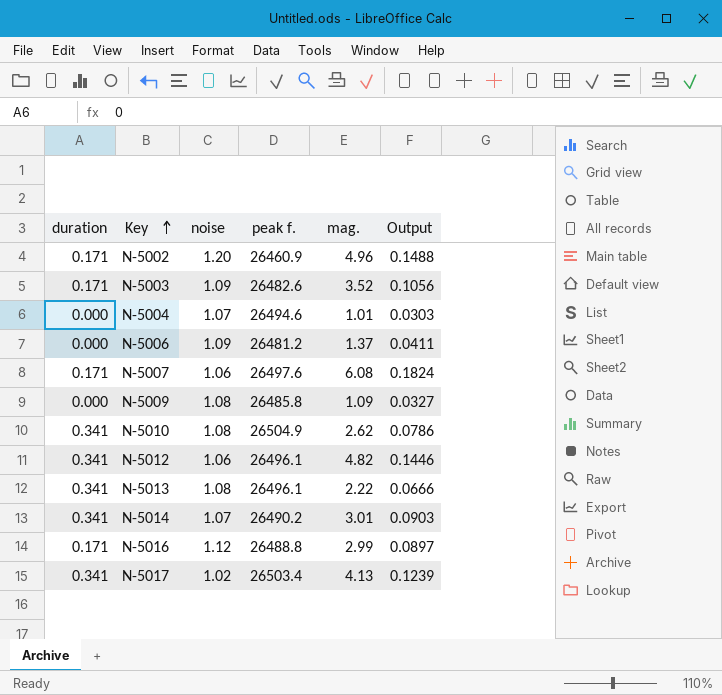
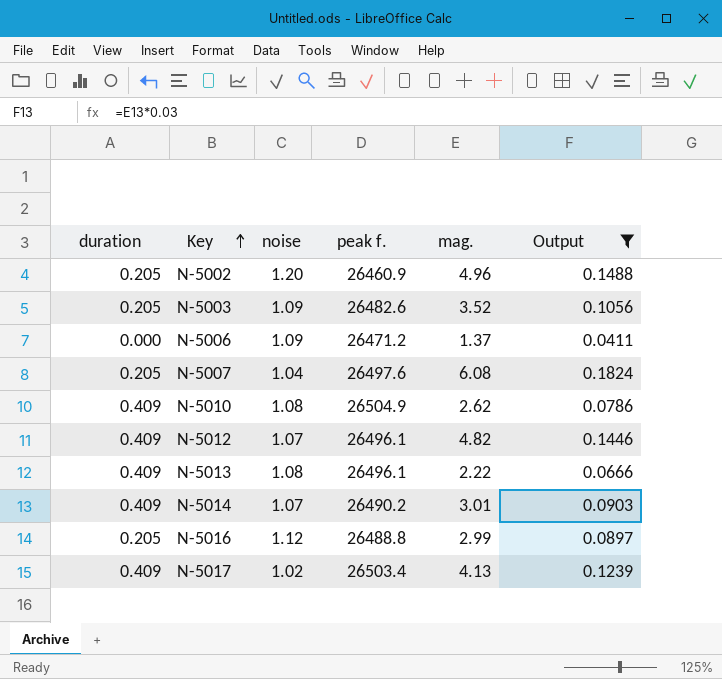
filter: none -> Output >= 0.0411
N-5002 | duration: 0.171 -> 0.205
N-5003 | duration: 0.171 -> 0.205
N-5006 | peak f.: 26481.2 -> 26471.2
N-5007 | duration: 0.171 -> 0.205
N-5007 | noise: 1.06 -> 1.04
N-5010 | duration: 0.341 -> 0.409
N-5012 | duration: 0.341 -> 0.409
N-5012 | noise: 1.06 -> 1.07
N-5013 | duration: 0.341 -> 0.409
N-5014 | duration: 0.341 -> 0.409
N-5016 | duration: 0.171 -> 0.205
N-5017 | duration: 0.341 -> 0.409

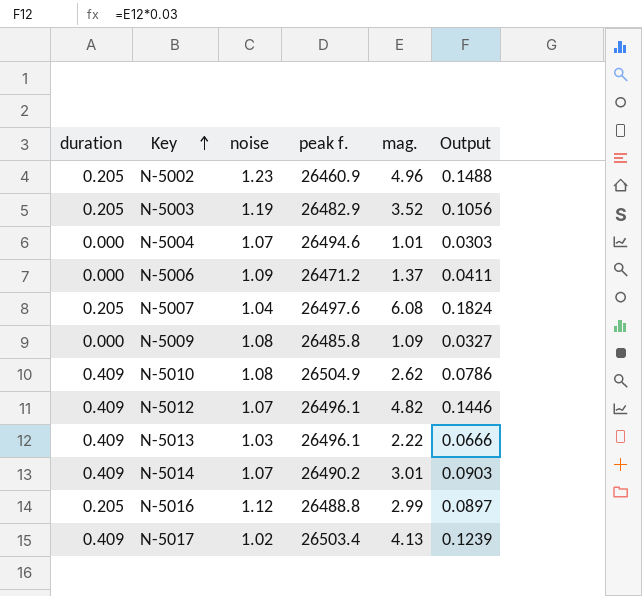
filter: Output >= 0.0411 -> none
N-5002 | noise: 1.20 -> 1.23
N-5003 | noise: 1.09 -> 1.19
N-5003 | peak f.: 26482.6 -> 26482.9
N-5013 | noise: 1.08 -> 1.03

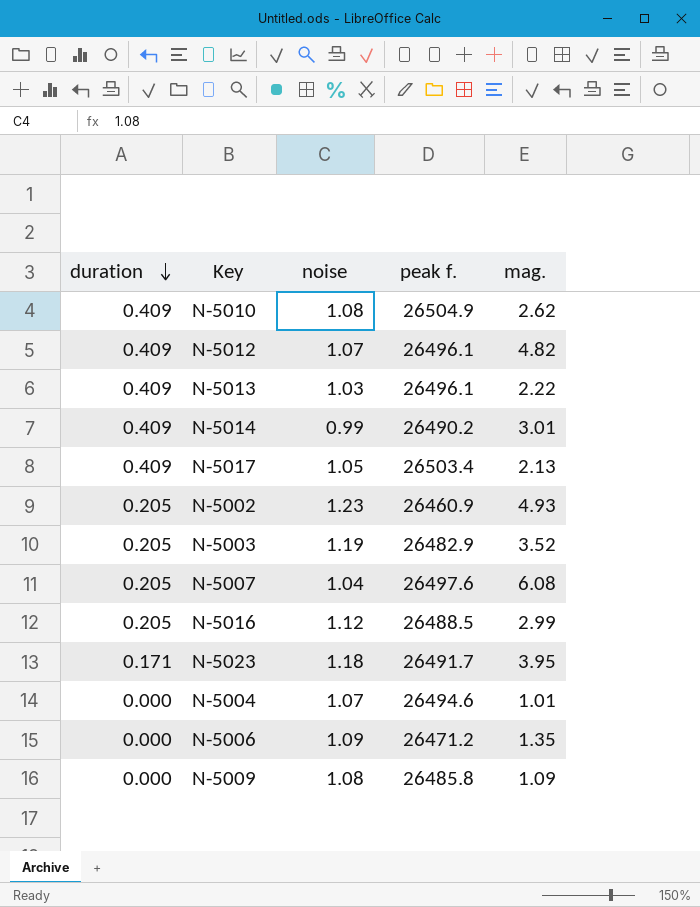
row order: Key ascending -> duration descending
column Output | formula: [mag.] * 0.03 -> none
N-5014 | noise: 1.07 -> 0.99
N-5017 | noise: 1.02 -> 1.05
N-5017 | mag.: 4.13 -> 2.13
N-5002 | mag.: 4.96 -> 4.93
N-5016 | peak f.: 26488.8 -> 26488.5
row N-5023: none -> 0.171 | 1.18 | 26491.7 | 3.95
N-5006 | mag.: 1.37 -> 1.35

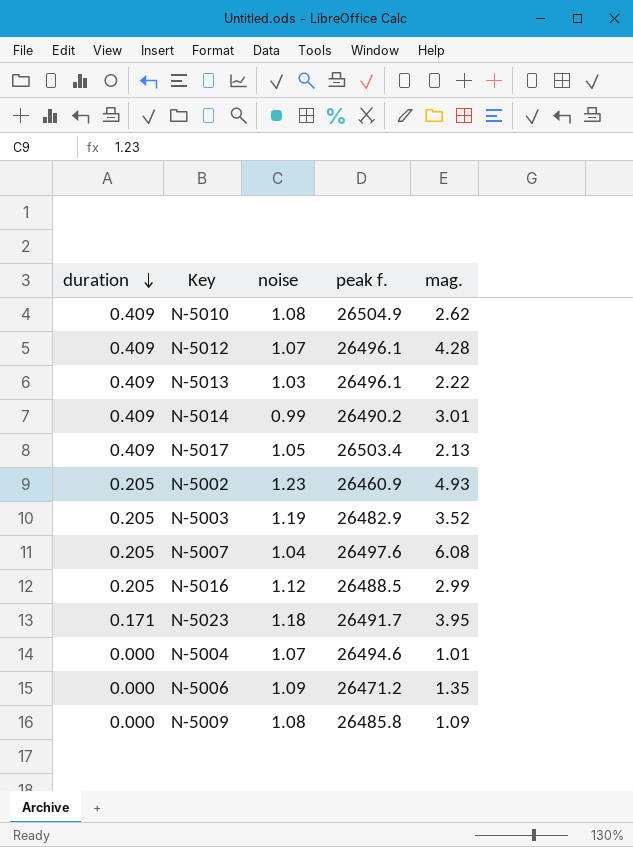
N-5012 | mag.: 4.82 -> 4.28

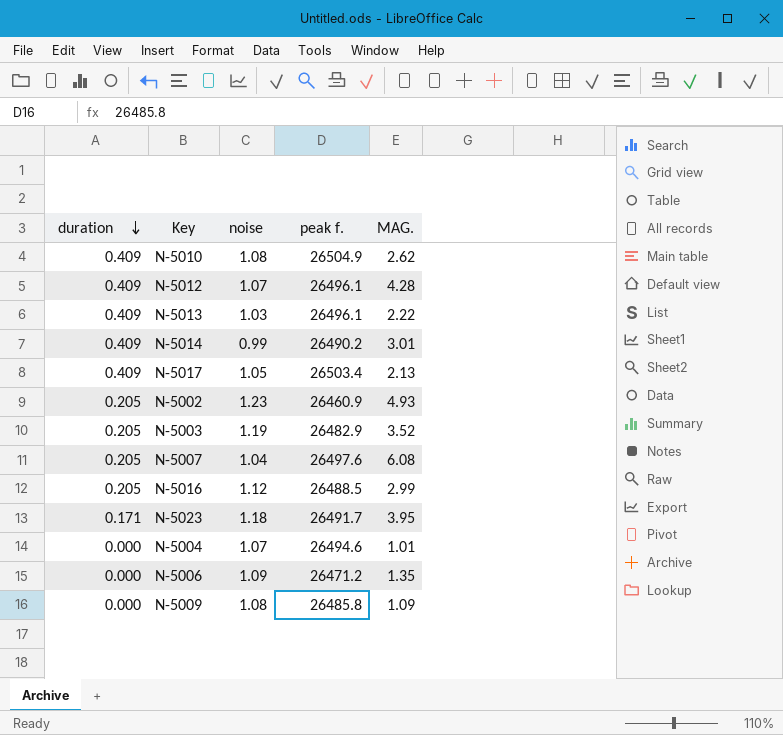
column name: mag. -> MAG.

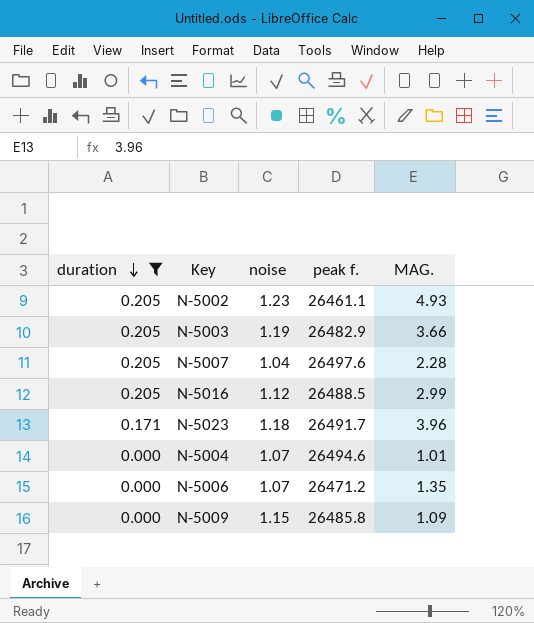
filter: none -> duration != 0.409
N-5002 | peak f.: 26460.9 -> 26461.1
N-5003 | MAG.: 3.52 -> 3.66
N-5007 | MAG.: 6.08 -> 2.28
N-5023 | MAG.: 3.95 -> 3.96
N-5006 | noise: 1.09 -> 1.07
N-5009 | noise: 1.08 -> 1.15

